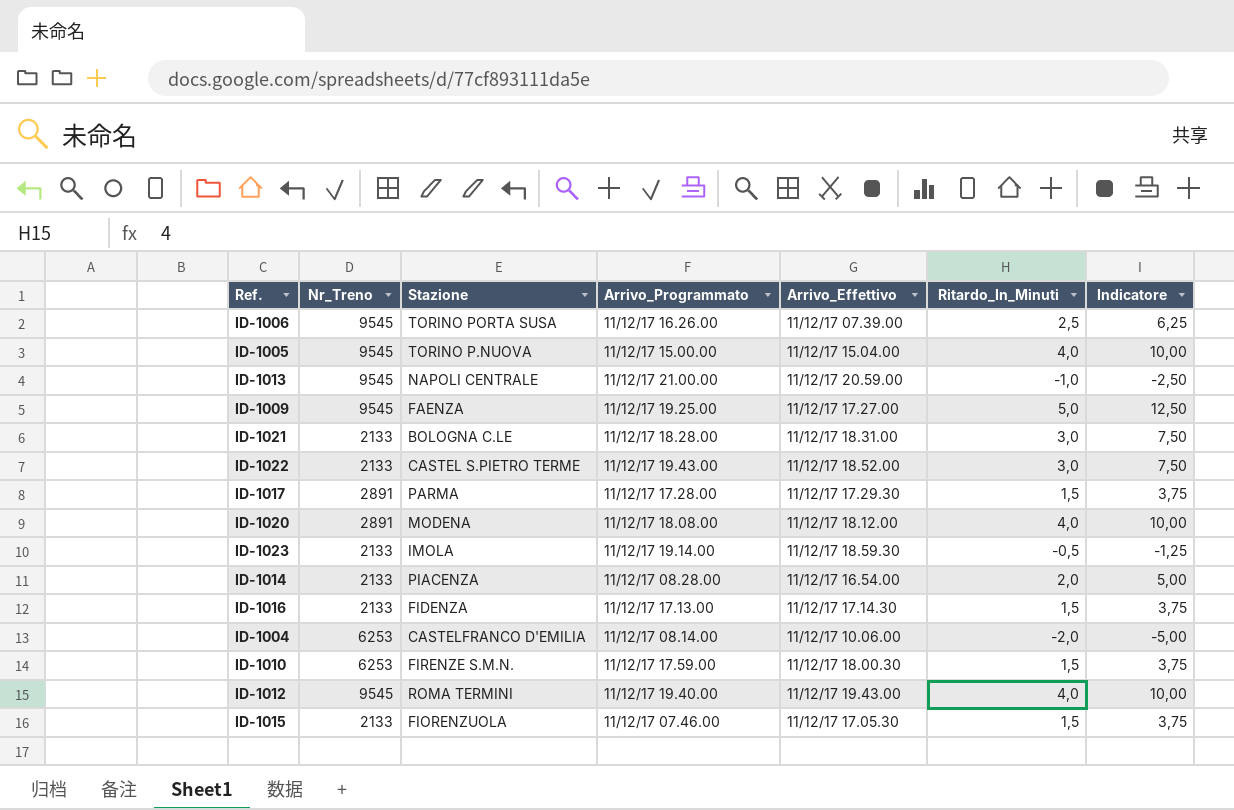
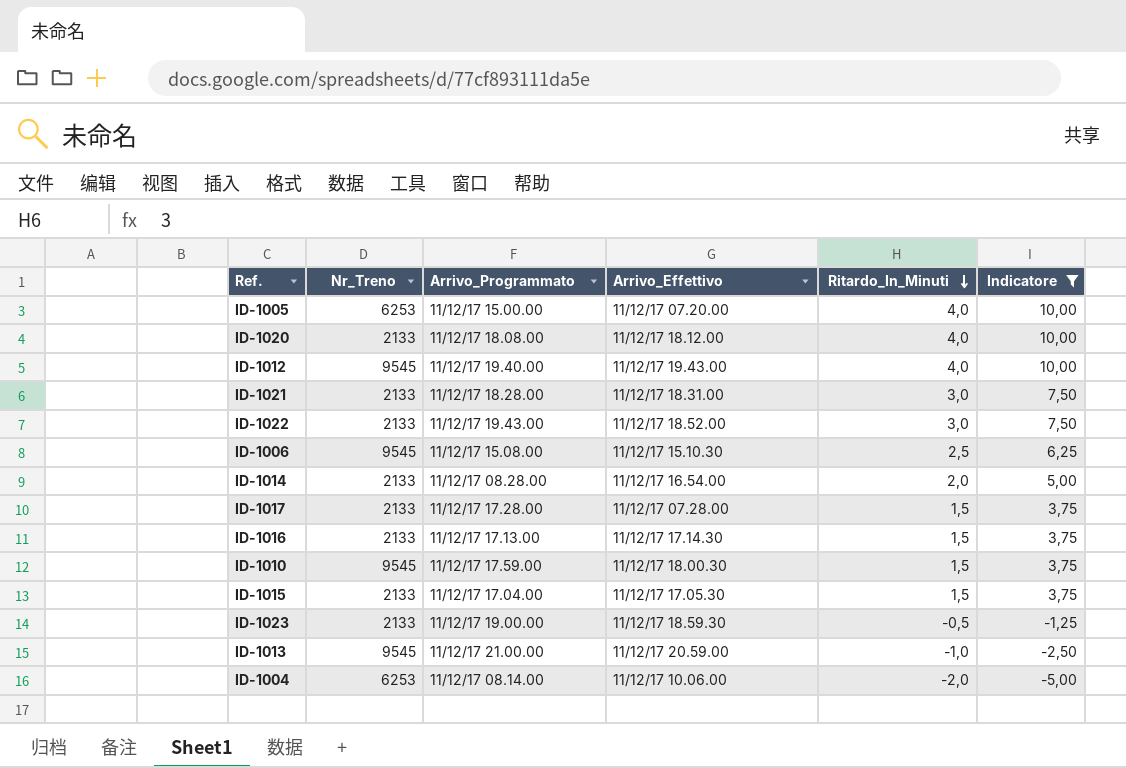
filter: none -> Indicatore != 12,50
row order: none -> Ritardo_In_Minuti descending
column Stazione | position: 3 -> none
ID-1005 | Nr_Treno: 9545 -> 6253
ID-1005 | Arrivo_Effettivo: 11/12/17 15.04.00 -> 11/12/17 07.20.00
ID-1020 | Nr_Treno: 2891 -> 2133
ID-1006 | Arrivo_Programmato: 11/12/17 16.26.00 -> 11/12/17 15.08.00
ID-1006 | Arrivo_Effettivo: 11/12/17 07.39.00 -> 11/12/17 15.10.30
ID-1017 | Nr_Treno: 2891 -> 2133
ID-1017 | Arrivo_Effettivo: 11/12/17 17.29.30 -> 11/12/17 07.28.00
ID-1010 | Nr_Treno: 6253 -> 9545
ID-1015 | Arrivo_Programmato: 11/12/17 07.46.00 -> 11/12/17 17.04.00
ID-1023 | Arrivo_Programmato: 11/12/17 19.14.00 -> 11/12/17 19.00.00

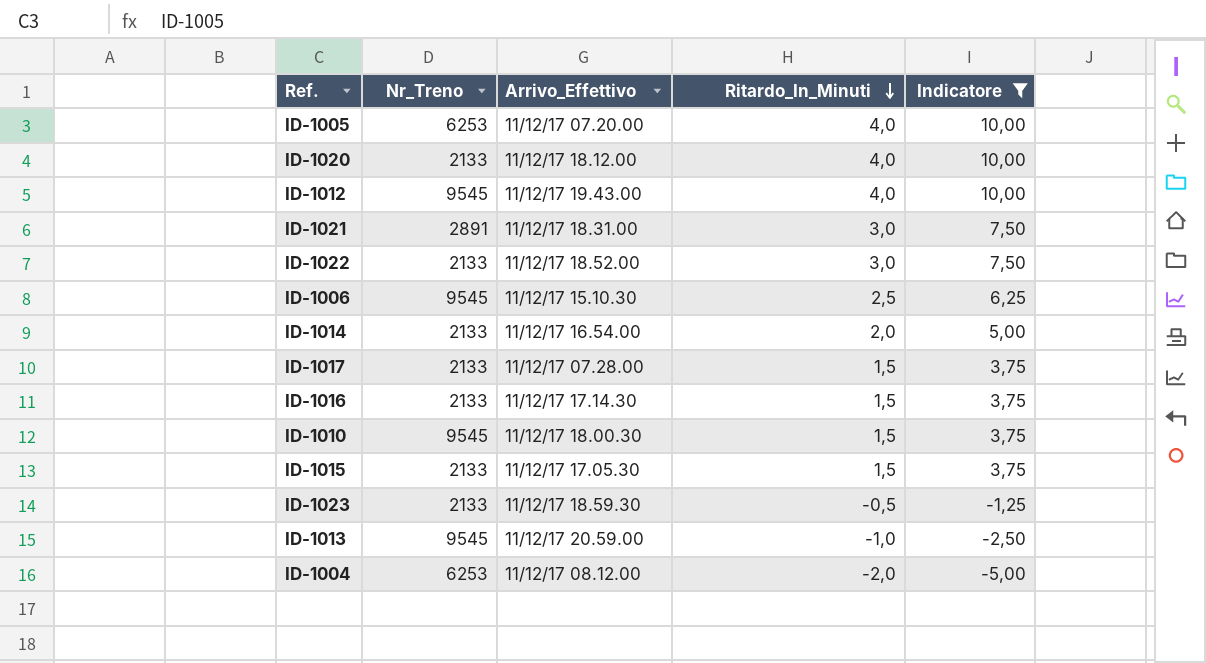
column Arrivo_Programmato | position: 3 -> none
ID-1021 | Nr_Treno: 2133 -> 2891
ID-1004 | Arrivo_Effettivo: 11/12/17 10.06.00 -> 11/12/17 08.12.00

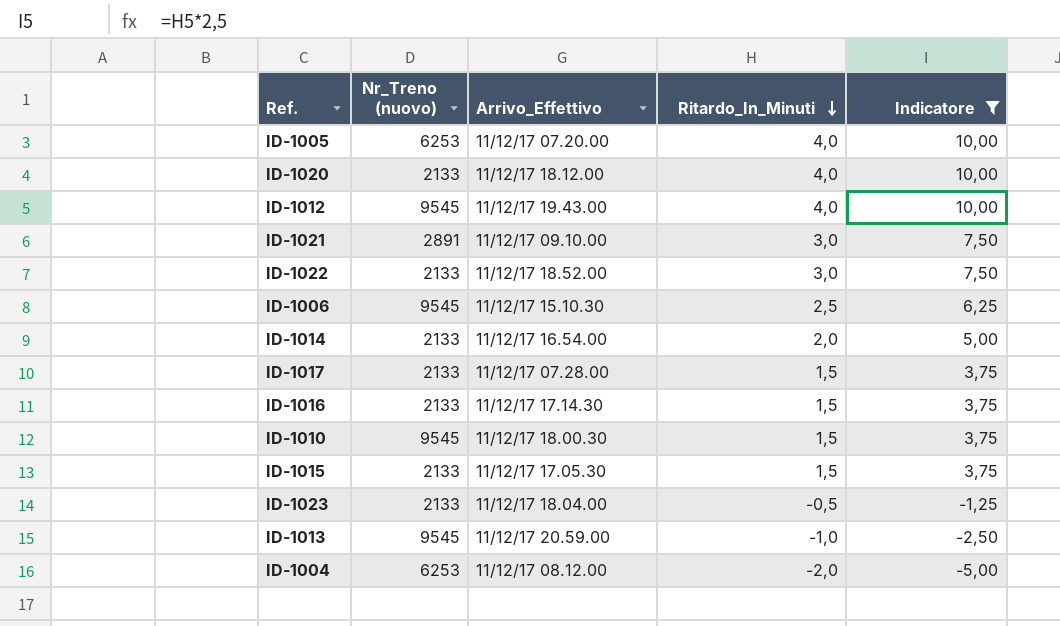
column name: Nr_Treno -> Nr_Treno (nuovo)
ID-1021 | Arrivo_Effettivo: 11/12/17 18.31.00 -> 11/12/17 09.10.00
ID-1023 | Arrivo_Effettivo: 11/12/17 18.59.30 -> 11/12/17 18.04.00

